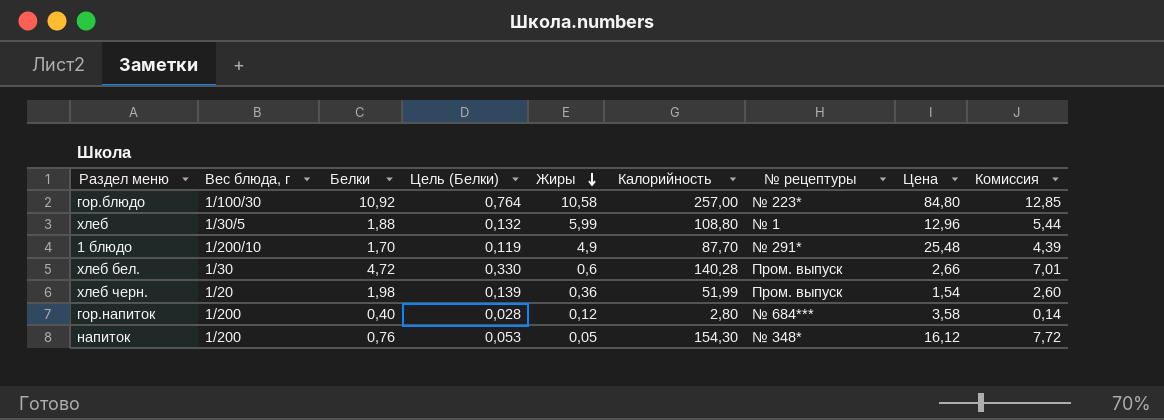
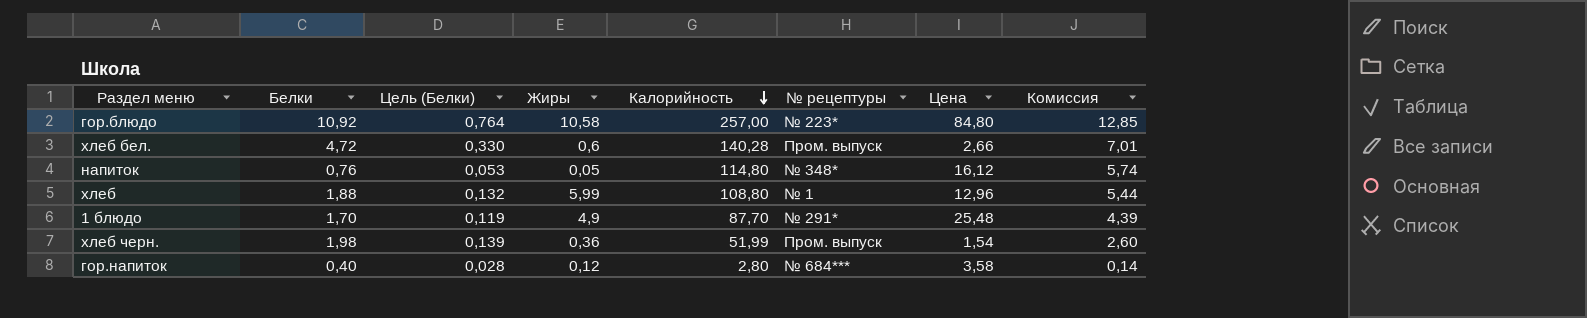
row order: Жиры descending -> Калорийность descending
column Вес блюда, г | position: 2 -> none
напиток | Калорийность: 154,30 -> 114,80
напиток | Комиссия: 7,72 -> 5,74

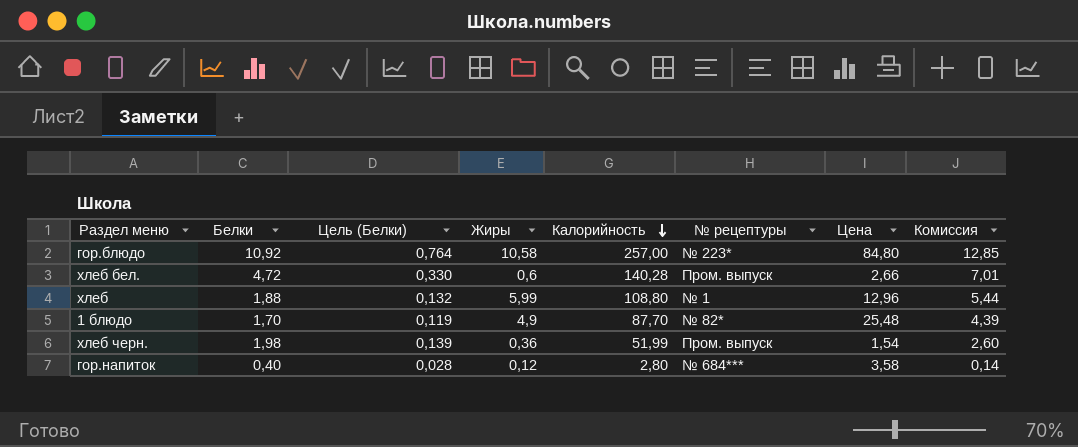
row напиток: 0,76 | 0,053 | 0,05 | 114,80 | № 348* | 16,12 | 5,74 -> none
1 блюдо | № рецептуры: № 291* -> № 82*

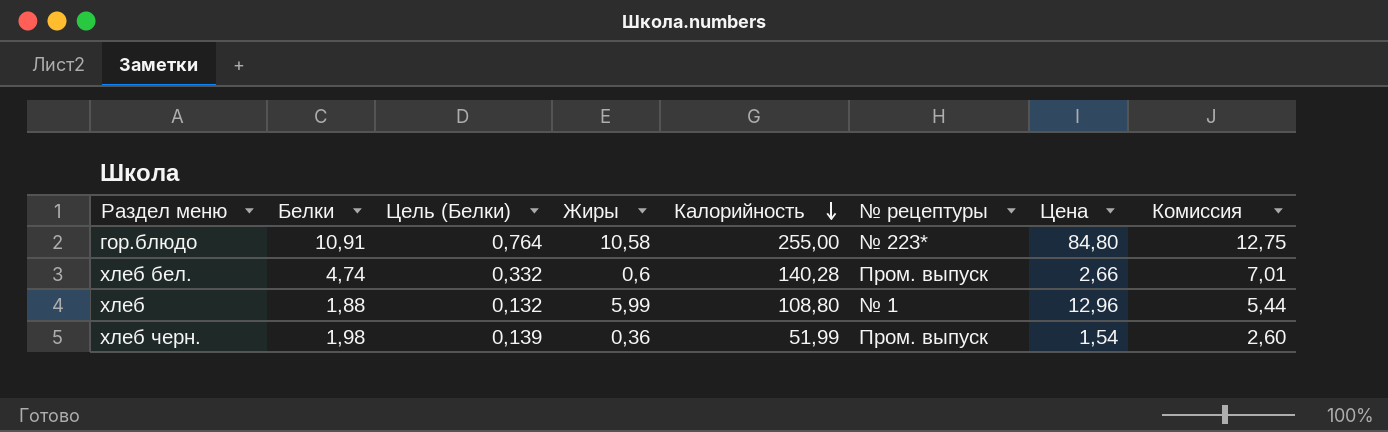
row 1 блюдо: 1,70 | 0,119 | 4,9 | 87,70 | № 82* | 25,48 | 4,39 -> none
row гор.напиток: 0,40 | 0,028 | 0,12 | 2,80 | № 684*** | 3,58 | 0,14 -> none
гор.блюдо | Белки: 10,92 -> 10,91
гор.блюдо | Калорийность: 257,00 -> 255,00
гор.блюдо | Комиссия: 12,85 -> 12,75
хлеб бел. | Белки: 4,72 -> 4,74
хлеб бел. | Цель (Белки): 0,330 -> 0,332

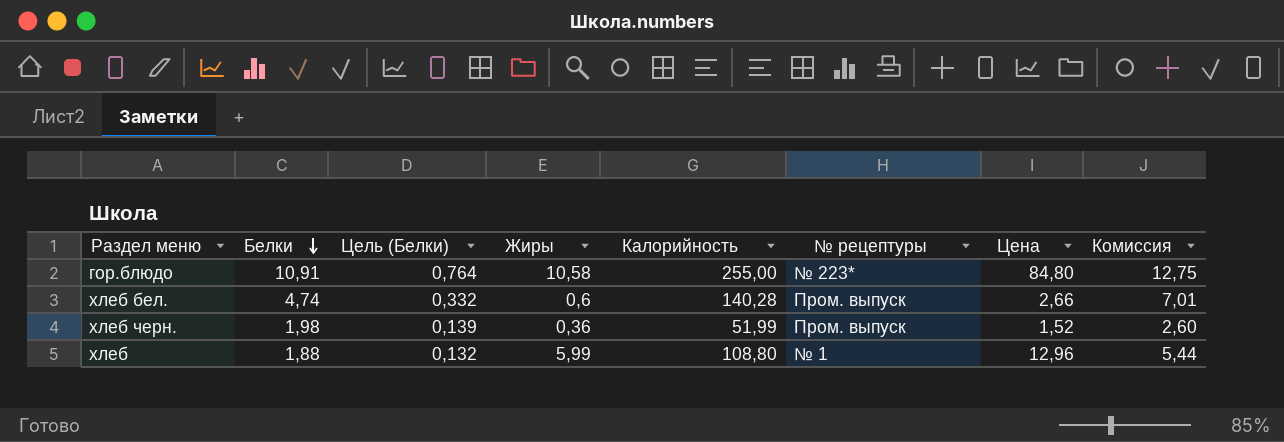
row order: Калорийность descending -> Белки descending
хлеб черн. | Цена: 1,54 -> 1,52

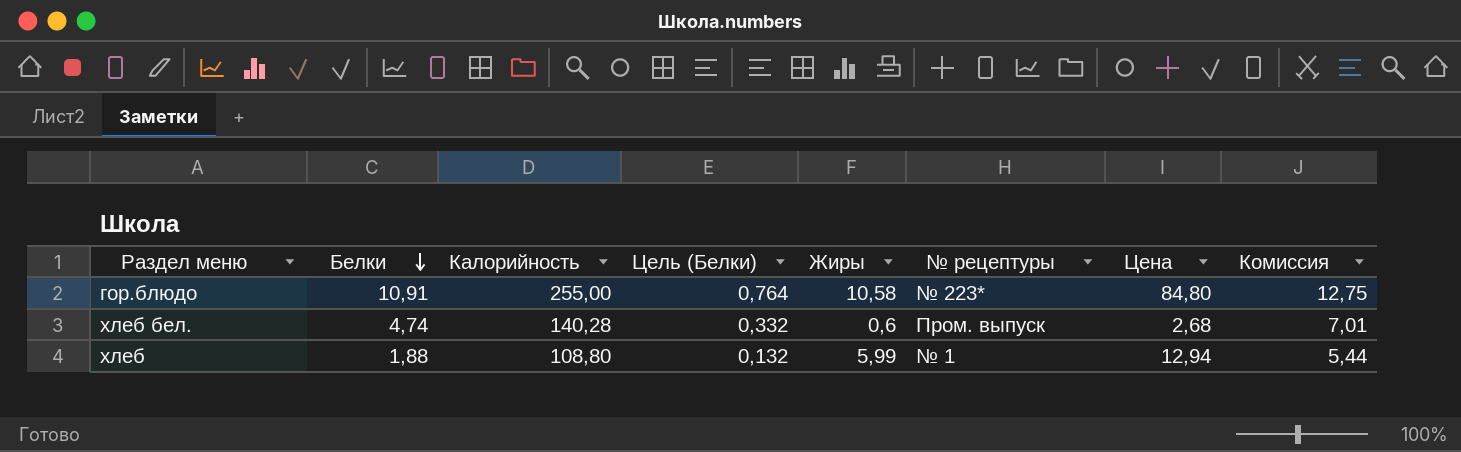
column Калорийность | position: 5 -> 3
row хлеб черн.: 1,98 | 0,139 | 0,36 | 51,99 | Пром. выпуск | 1,52 | 2,60 -> none
хлеб бел. | Цена: 2,66 -> 2,68
хлеб | Цена: 12,96 -> 12,94

